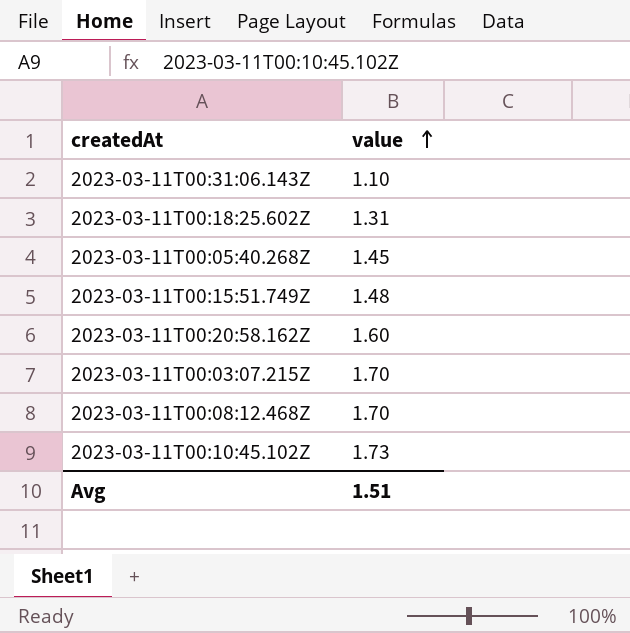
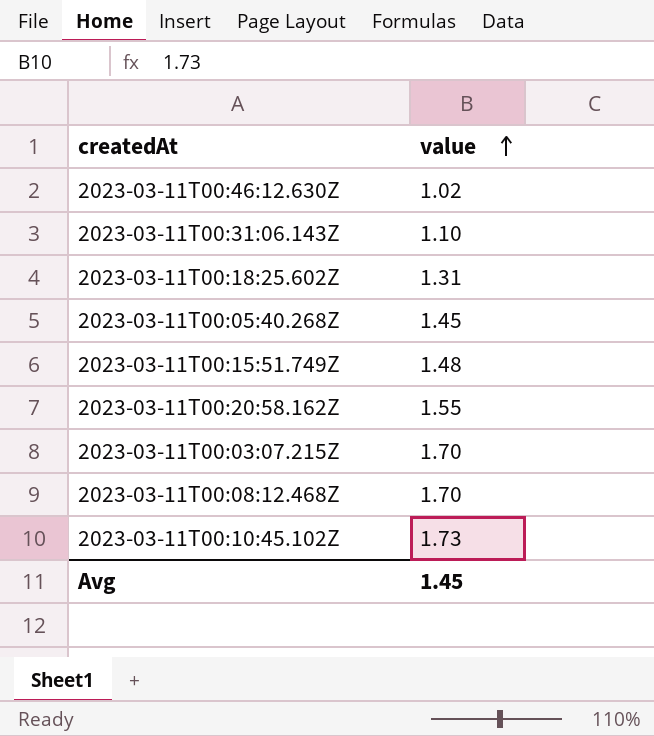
row 2023-03-11T00:46:12.630Z: none -> 1.02
2023-03-11T00:20:58.162Z | value: 1.60 -> 1.55
Avg | value: 1.51 -> 1.45

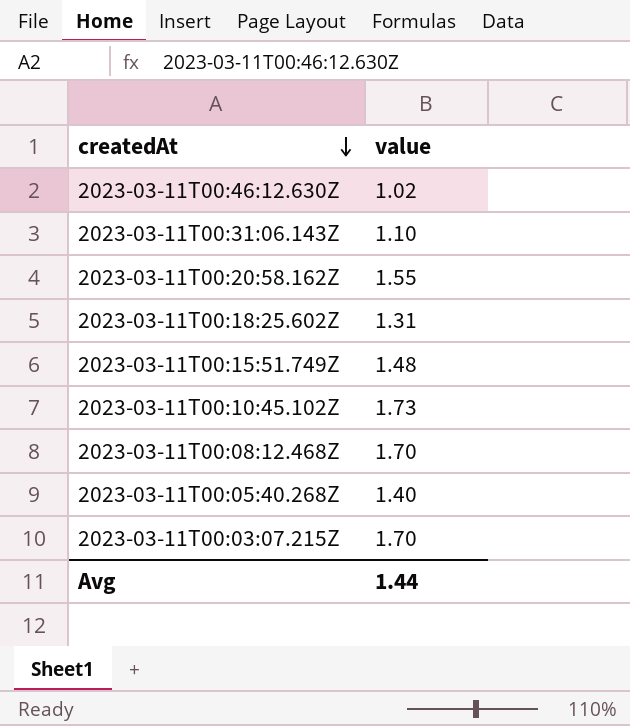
row order: value ascending -> createdAt descending
2023-03-11T00:05:40.268Z | value: 1.45 -> 1.40
Avg | value: 1.45 -> 1.44

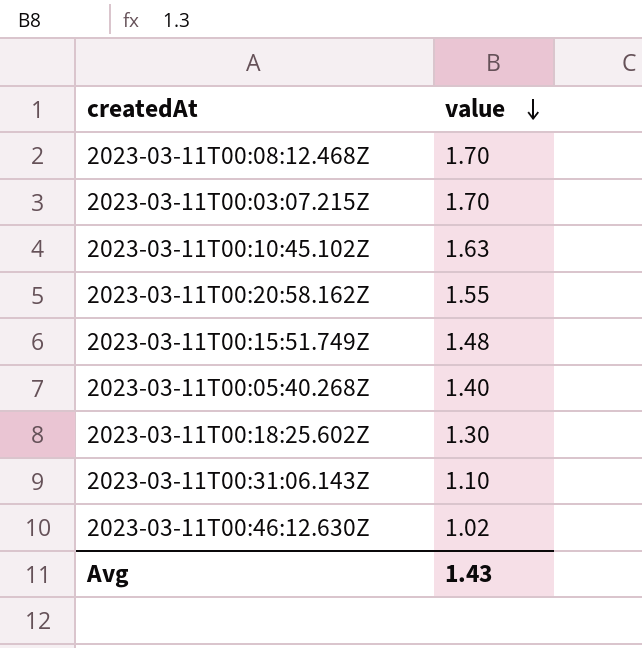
row order: createdAt descending -> value descending
2023-03-11T00:10:45.102Z | value: 1.73 -> 1.63
2023-03-11T00:18:25.602Z | value: 1.31 -> 1.30
Avg | value: 1.44 -> 1.43

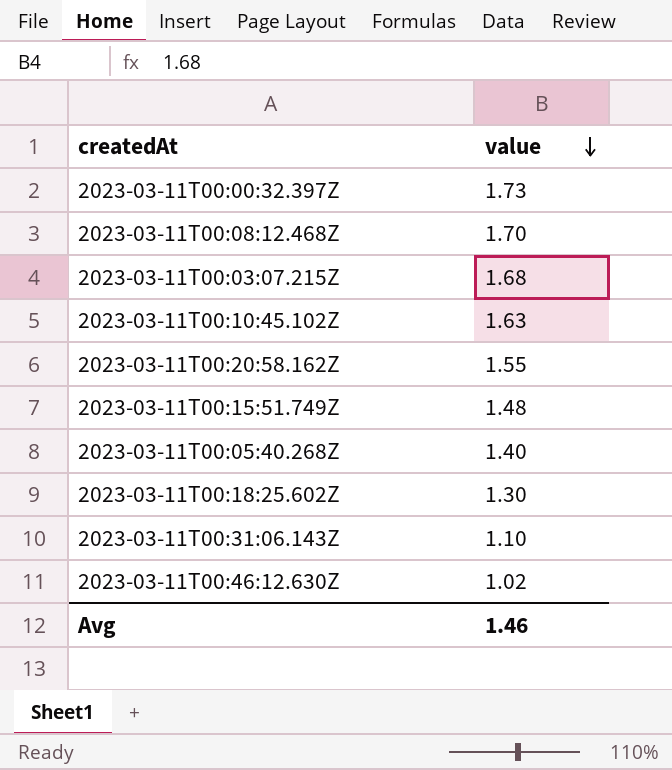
row 2023-03-11T00:00:32.397Z: none -> 1.73
2023-03-11T00:03:07.215Z | value: 1.70 -> 1.68
Avg | value: 1.43 -> 1.46

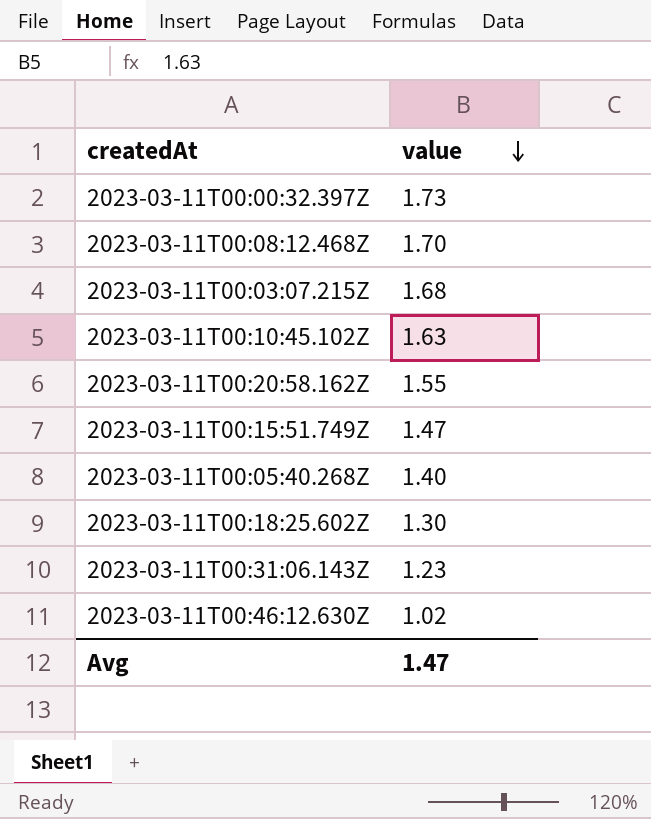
2023-03-11T00:15:51.749Z | value: 1.48 -> 1.47
2023-03-11T00:31:06.143Z | value: 1.10 -> 1.23
Avg | value: 1.46 -> 1.47

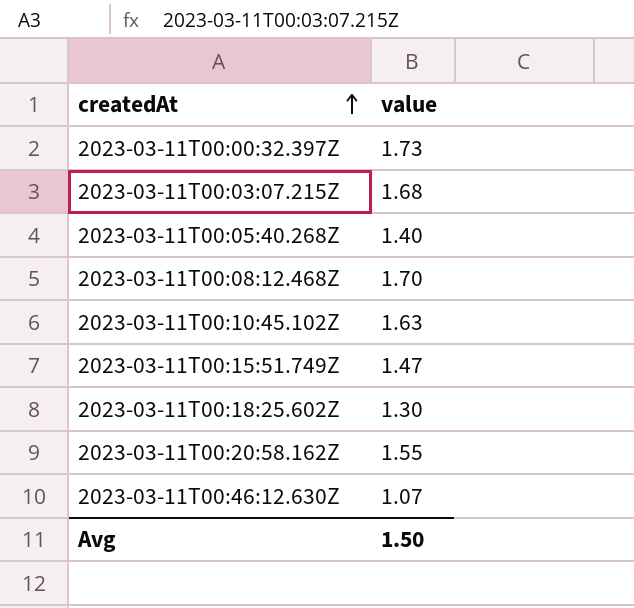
row order: value descending -> createdAt ascending
row 2023-03-11T00:31:06.143Z: 1.23 -> none
2023-03-11T00:46:12.630Z | value: 1.02 -> 1.07
Avg | value: 1.47 -> 1.50

